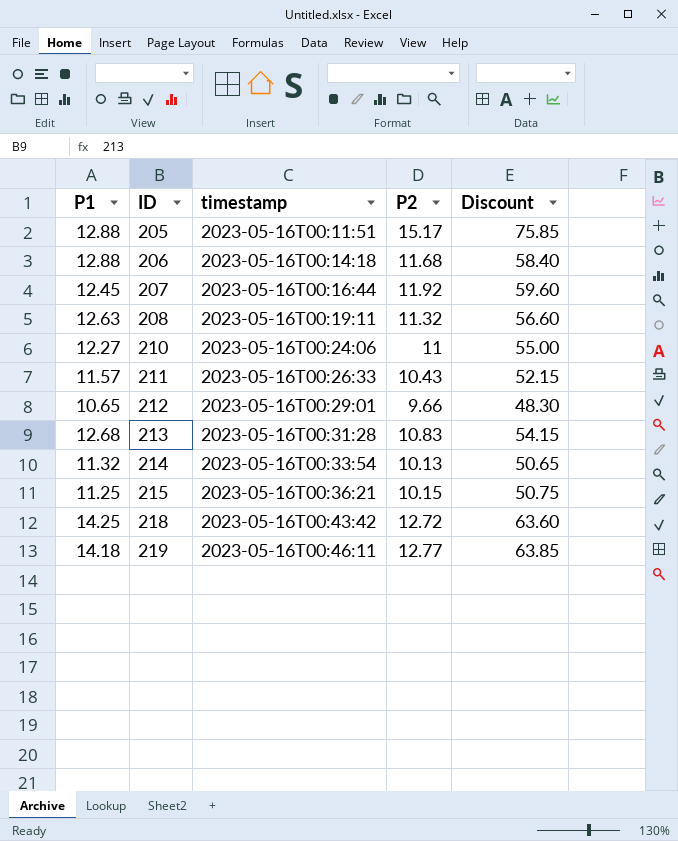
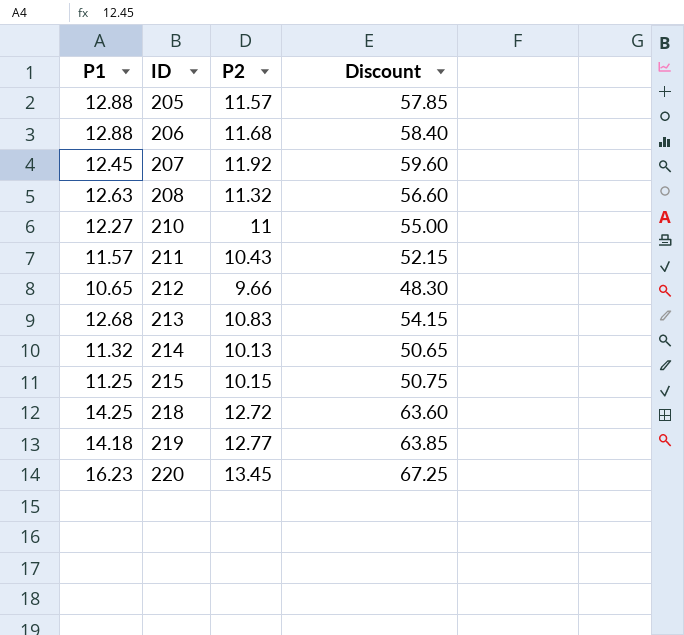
column timestamp | position: 3 -> none
205 | P2: 15.17 -> 11.57
205 | Discount: 75.85 -> 57.85
row 220: none -> 16.23 | 13.45 | 67.25

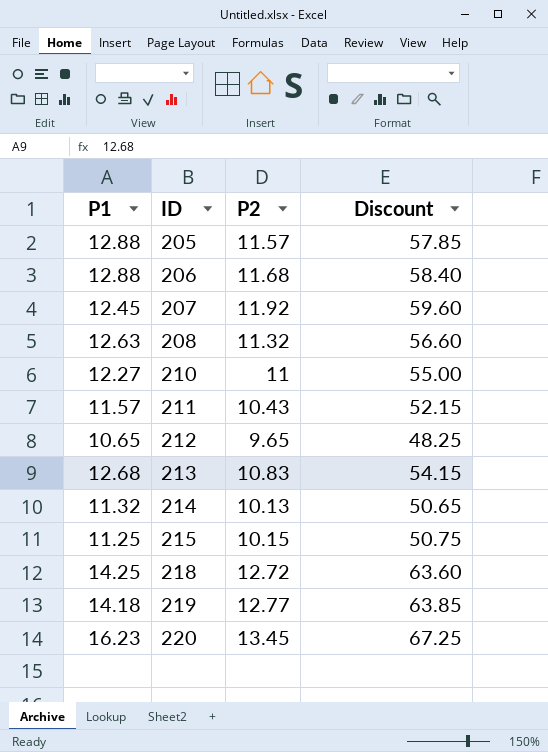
212 | P2: 9.66 -> 9.65
212 | Discount: 48.30 -> 48.25

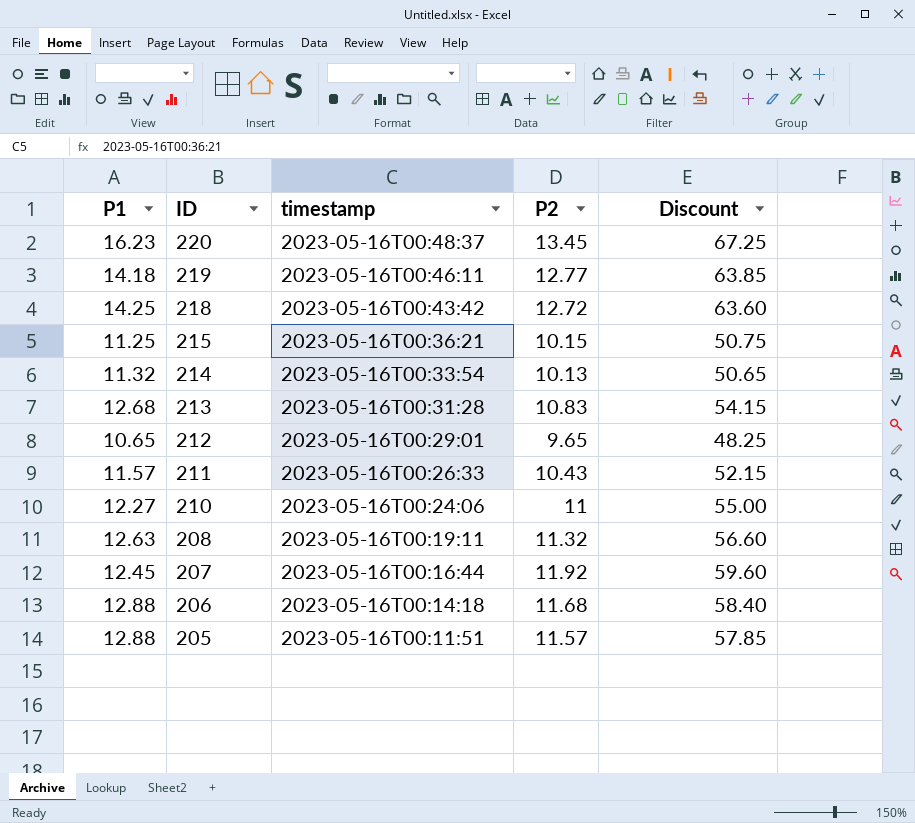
row order: ID ascending -> ID descending
column timestamp | position: none -> 3

